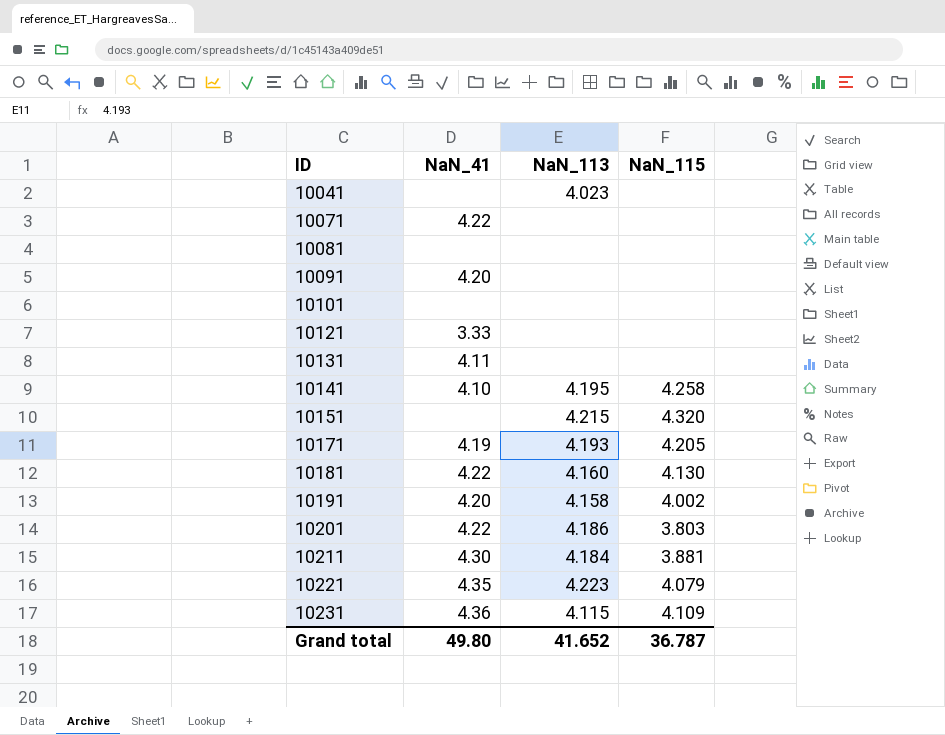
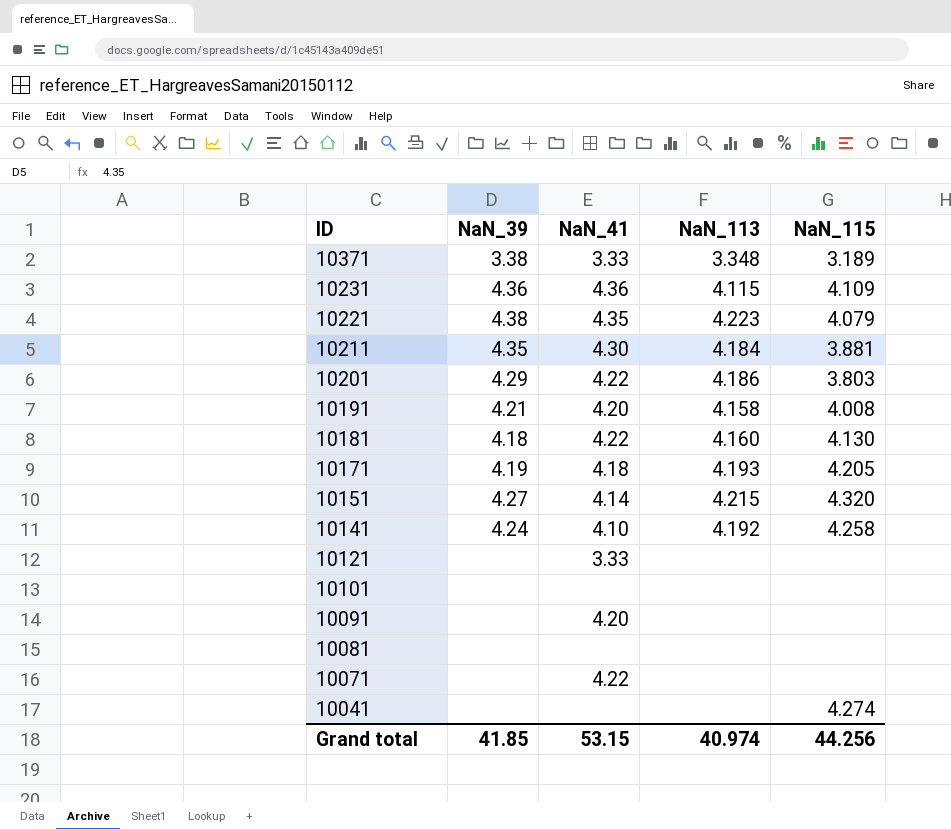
row order: ID ascending -> ID descending
column NaN_39 | position: none -> 2
row 10131: 4.11 | none | none -> none
row 10371: none -> 3.38 | 3.33 | 3.348 | 3.189
10191 | NaN_115: 4.002 -> 4.008
10171 | NaN_41: 4.19 -> 4.18
10151 | NaN_41: none -> 4.14
10141 | NaN_113: 4.195 -> 4.192
10041 | NaN_113: 4.023 -> none
10041 | NaN_115: none -> 4.274
Grand total | NaN_41: 49.80 -> 53.15
Grand total | NaN_113: 41.652 -> 40.974
Grand total | NaN_115: 36.787 -> 44.256

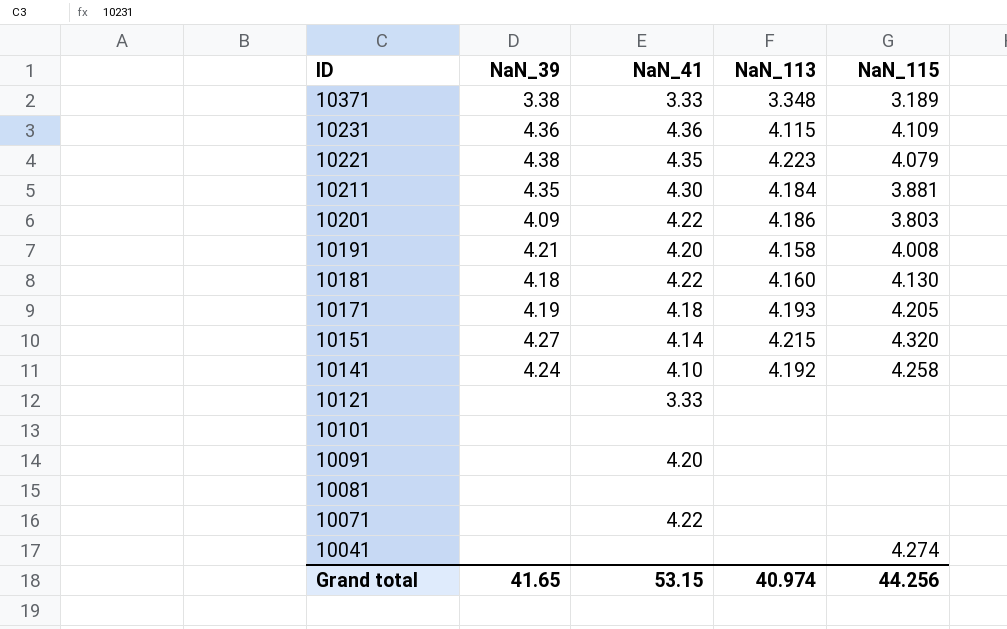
10201 | NaN_39: 4.29 -> 4.09
Grand total | NaN_39: 41.85 -> 41.65

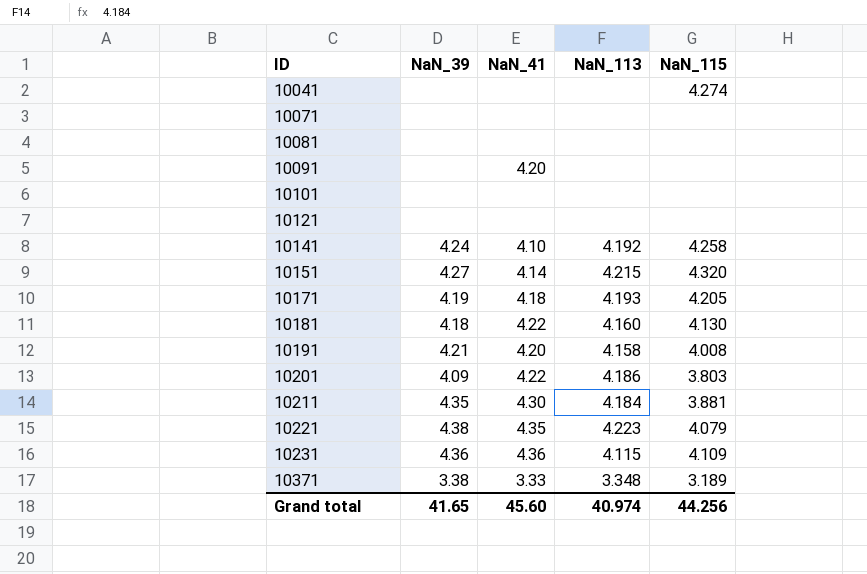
row order: ID descending -> ID ascending
10071 | NaN_41: 4.22 -> none
10121 | NaN_41: 3.33 -> none
Grand total | NaN_41: 53.15 -> 45.60

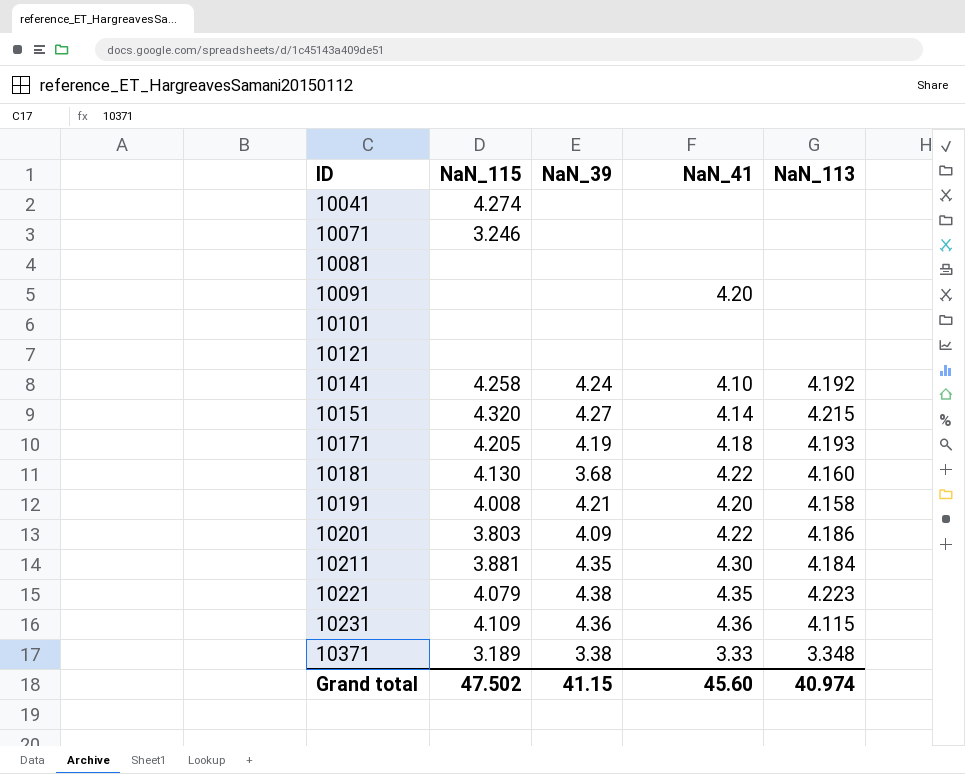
column NaN_115 | position: 5 -> 2
10071 | NaN_115: none -> 3.246
10181 | NaN_39: 4.18 -> 3.68
Grand total | NaN_115: 44.256 -> 47.502
Grand total | NaN_39: 41.65 -> 41.15

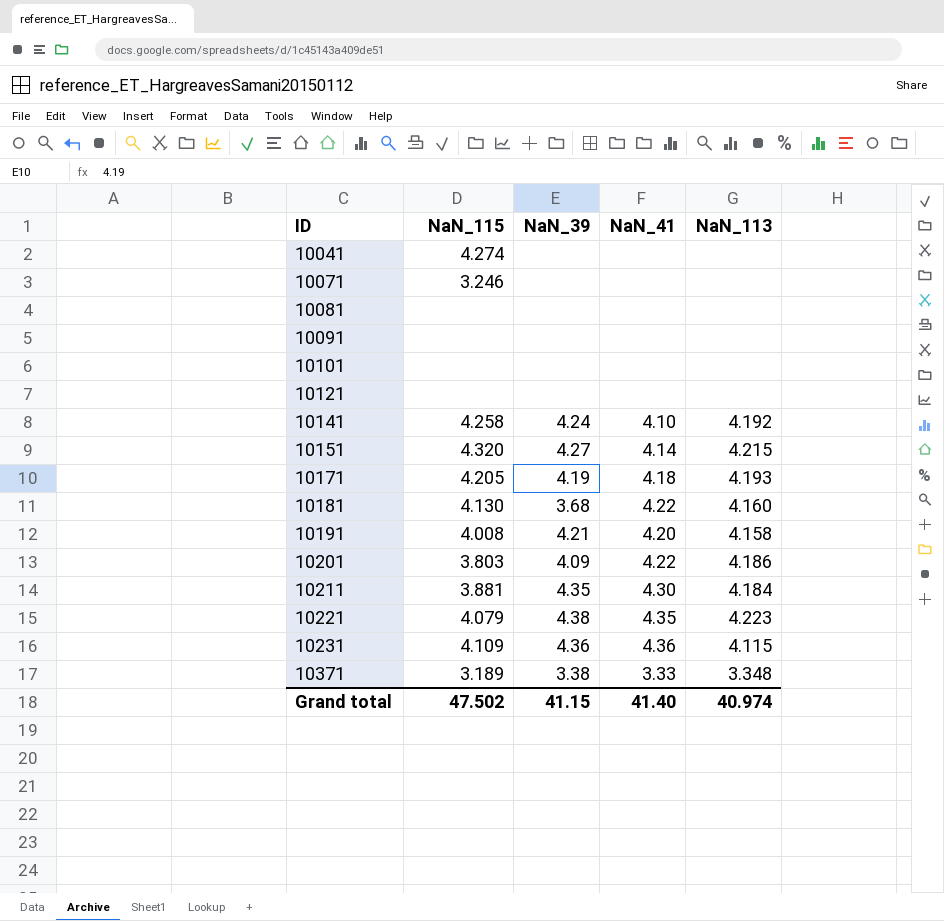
10091 | NaN_41: 4.20 -> none
Grand total | NaN_41: 45.60 -> 41.40

